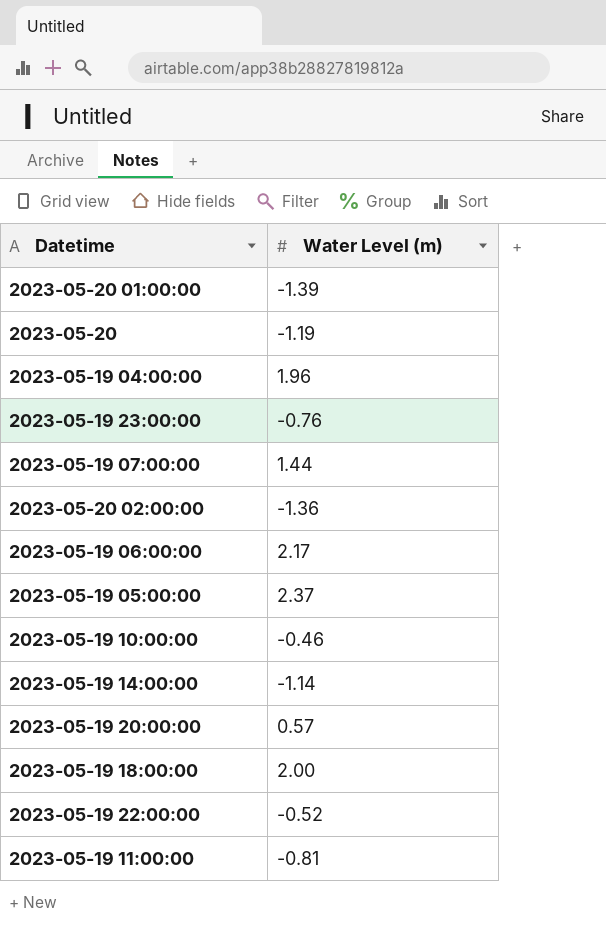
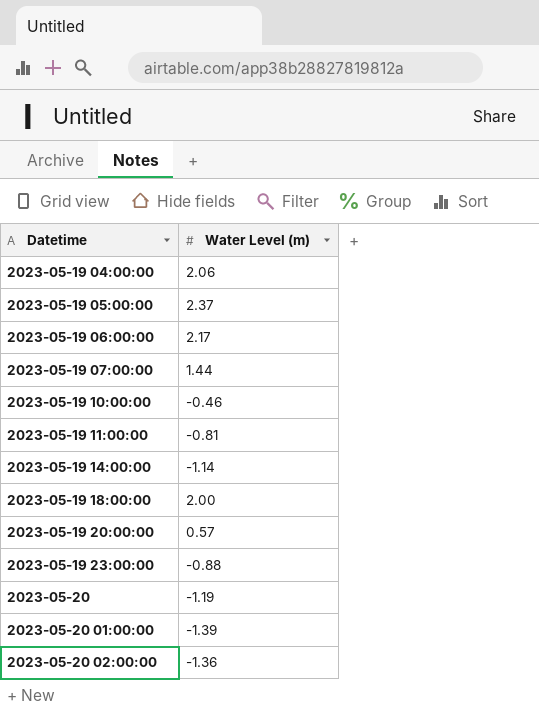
row order: none -> Datetime ascending
row 2023-05-19 22:00:00: -0.52 -> none
2023-05-19 04:00:00 | Water Level (m): 1.96 -> 2.06
2023-05-19 23:00:00 | Water Level (m): -0.76 -> -0.88

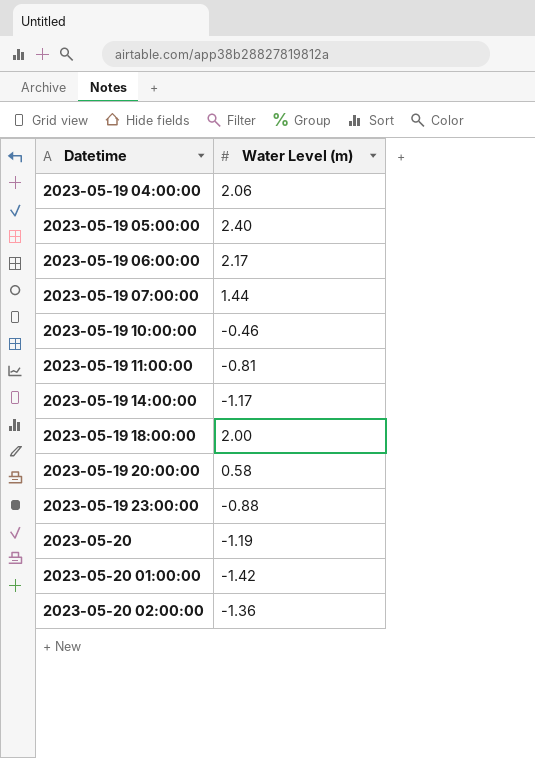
2023-05-19 05:00:00 | Water Level (m): 2.37 -> 2.40
2023-05-19 14:00:00 | Water Level (m): -1.14 -> -1.17
2023-05-19 20:00:00 | Water Level (m): 0.57 -> 0.58
2023-05-20 01:00:00 | Water Level (m): -1.39 -> -1.42

